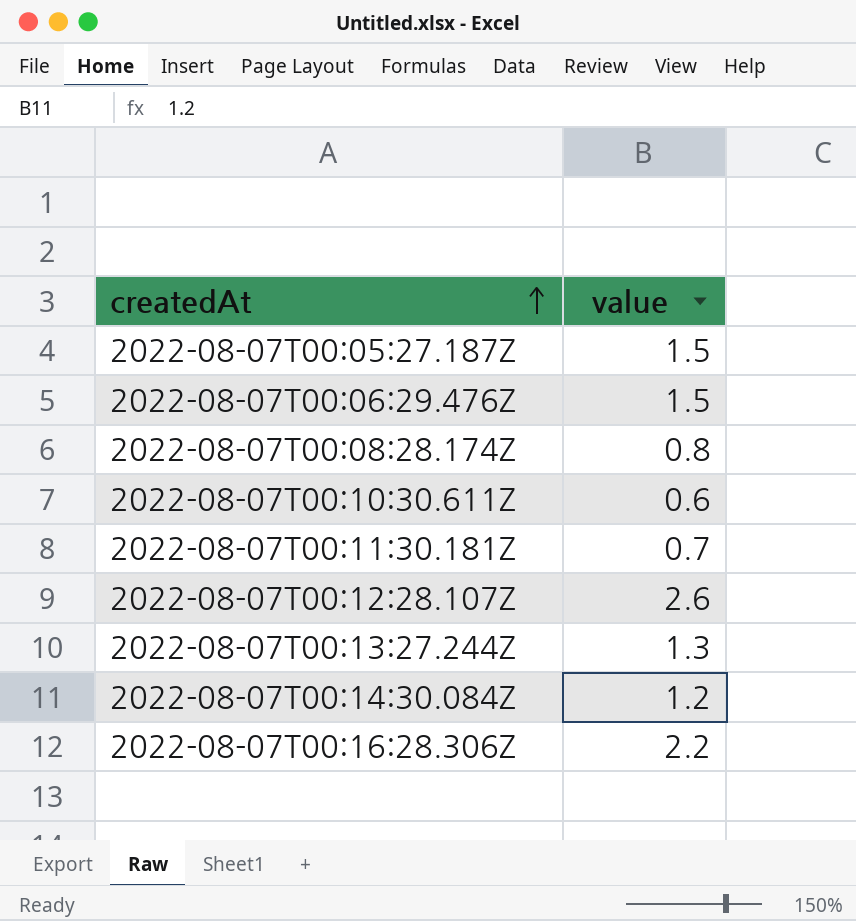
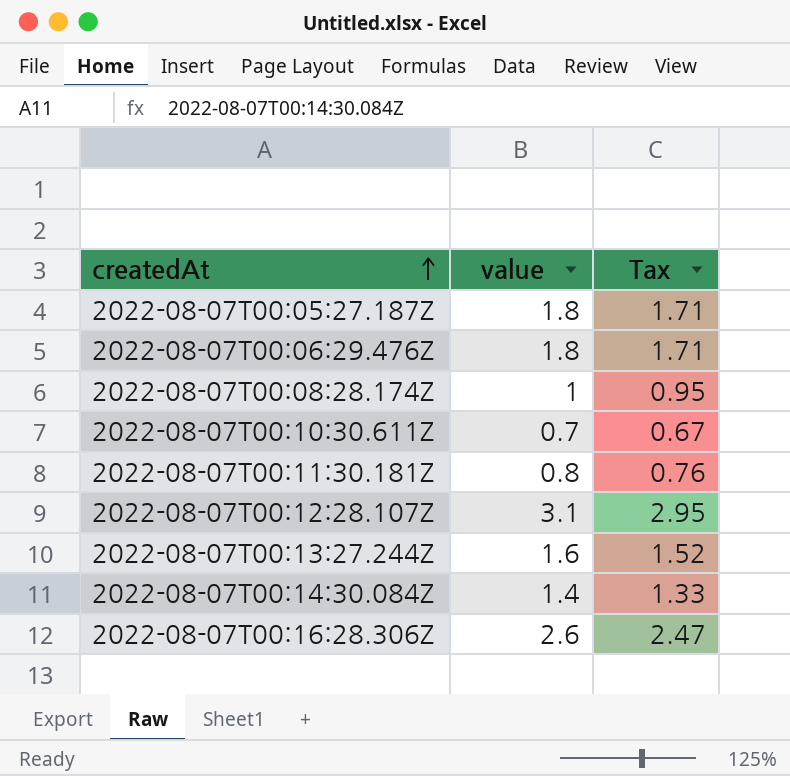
column Tax | formula: none -> [value] * 0.95
2022-08-07T00:05:27.187Z | value: 1.5 -> 1.8
2022-08-07T00:06:29.476Z | value: 1.5 -> 1.8
2022-08-07T00:08:28.174Z | value: 0.8 -> 1
2022-08-07T00:10:30.611Z | value: 0.6 -> 0.7
2022-08-07T00:11:30.181Z | value: 0.7 -> 0.8
2022-08-07T00:12:28.107Z | value: 2.6 -> 3.1
2022-08-07T00:13:27.244Z | value: 1.3 -> 1.6
2022-08-07T00:14:30.084Z | value: 1.2 -> 1.4
2022-08-07T00:16:28.306Z | value: 2.2 -> 2.6

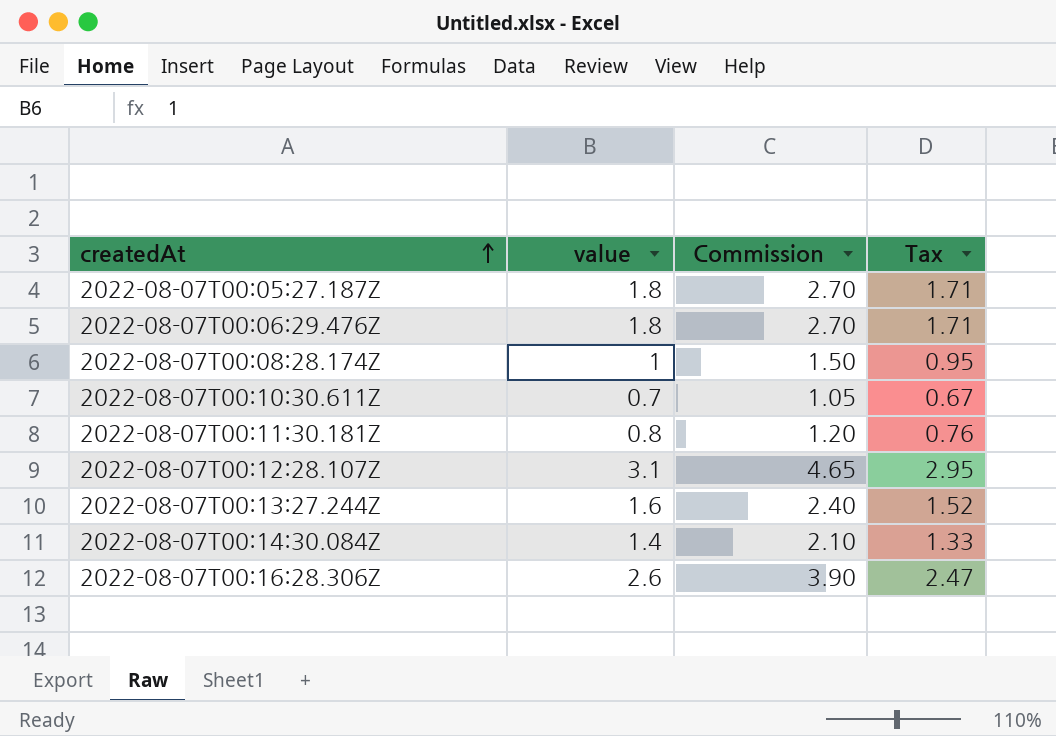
column Commission | formula: none -> [value] * 1.5

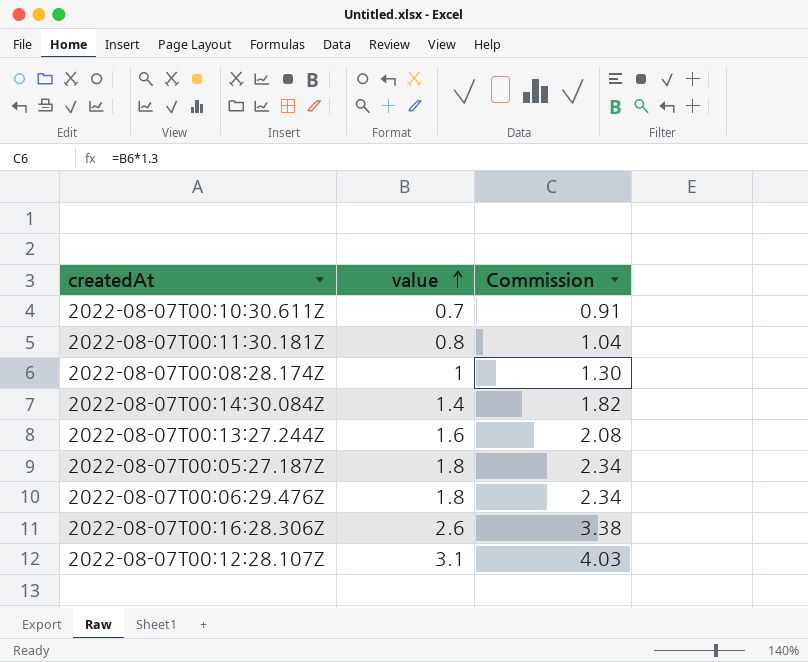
row order: createdAt ascending -> value ascending
column Tax | formula: [value] * 0.95 -> none
column Commission | formula: [value] * 1.5 -> [value] * 1.3

